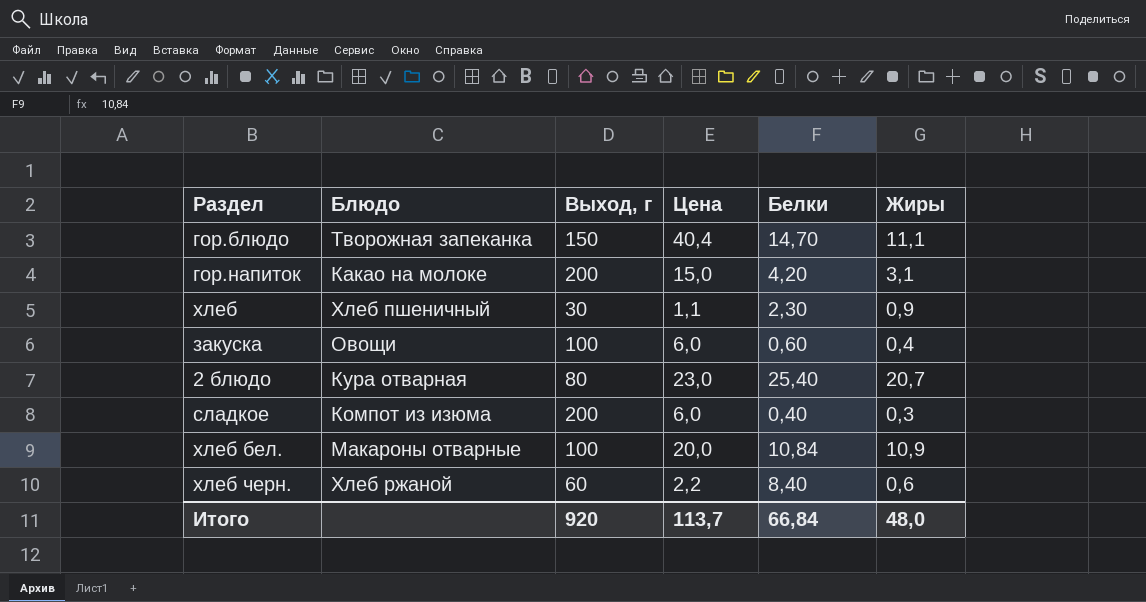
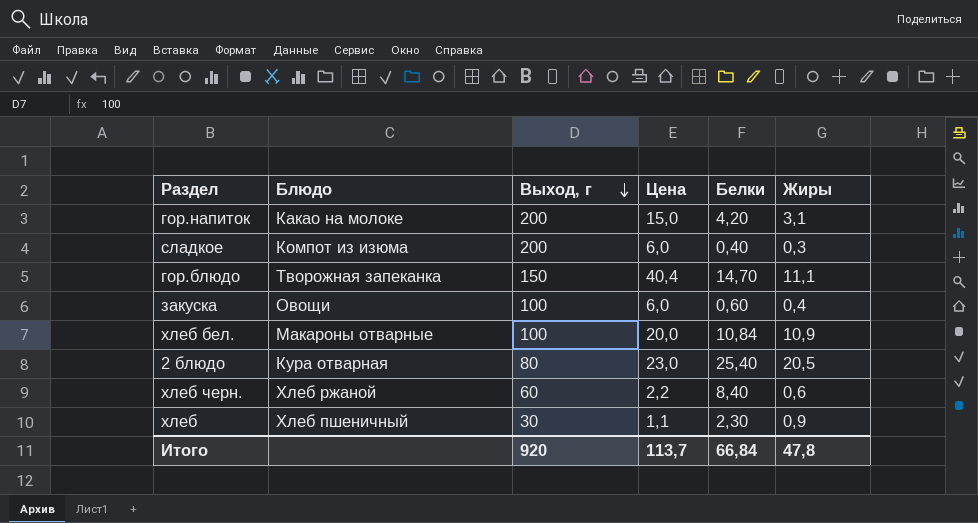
row order: none -> Выход, г descending
2 блюдо | Жиры: 20,7 -> 20,5
Итого | Жиры: 48,0 -> 47,8

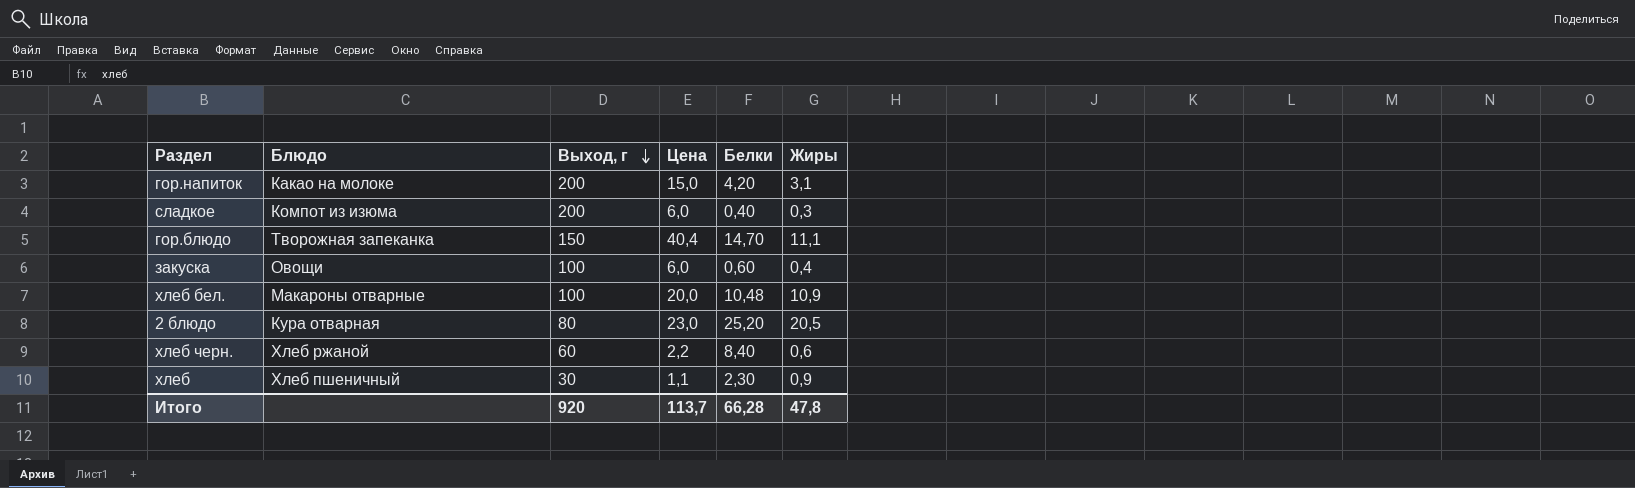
хлеб бел. | Белки: 10,84 -> 10,48
2 блюдо | Белки: 25,40 -> 25,20
Итого | Белки: 66,84 -> 66,28

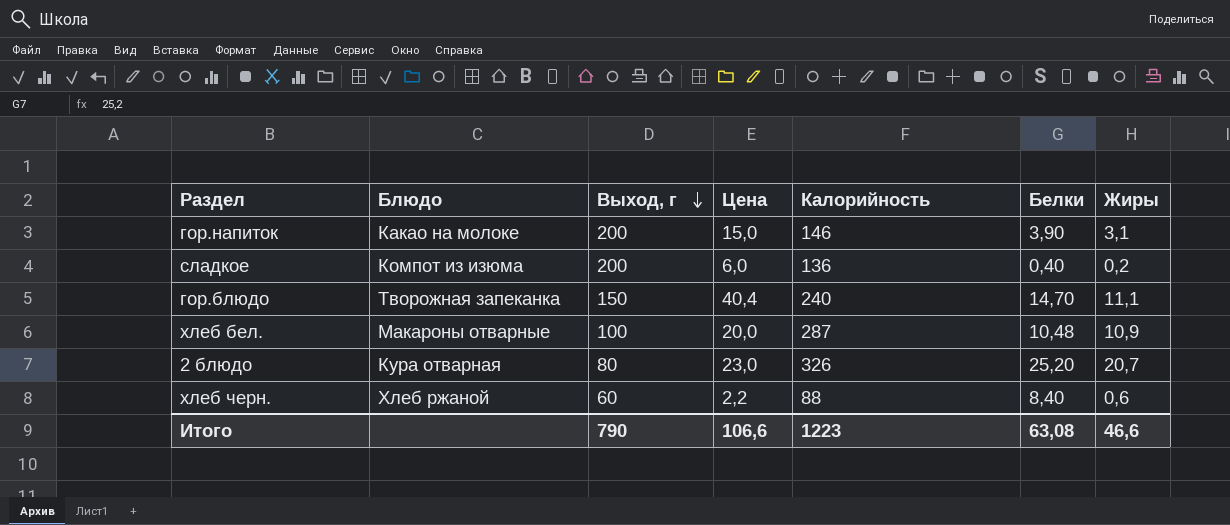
column Калорийность | position: none -> 5
row закуска: Овощи | 100 | 6,0 | 0,60 | 0,4 -> none
row хлеб: Хлеб пшеничный | 30 | 1,1 | 2,30 | 0,9 -> none
гор.напиток | Белки: 4,20 -> 3,90
сладкое | Жиры: 0,3 -> 0,2
2 блюдо | Жиры: 20,5 -> 20,7
Итого | Выход, г: 920 -> 790
Итого | Цена: 113,7 -> 106,6
Итого | Белки: 66,28 -> 63,08
Итого | Жиры: 47,8 -> 46,6

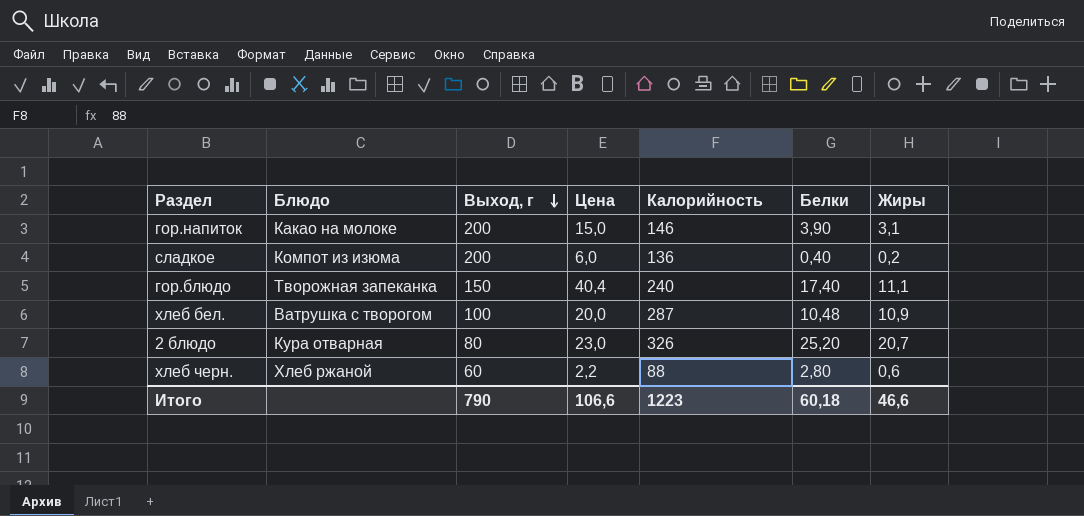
гор.блюдо | Белки: 14,70 -> 17,40
хлеб бел. | Блюдо: Макароны отварные -> Ватрушка с творогом
хлеб черн. | Белки: 8,40 -> 2,80
Итого | Белки: 63,08 -> 60,18

